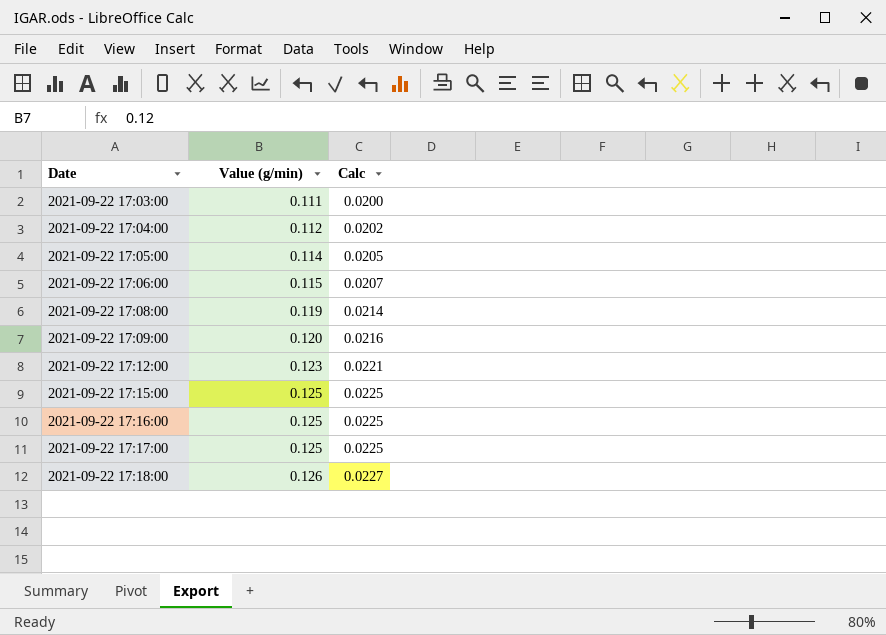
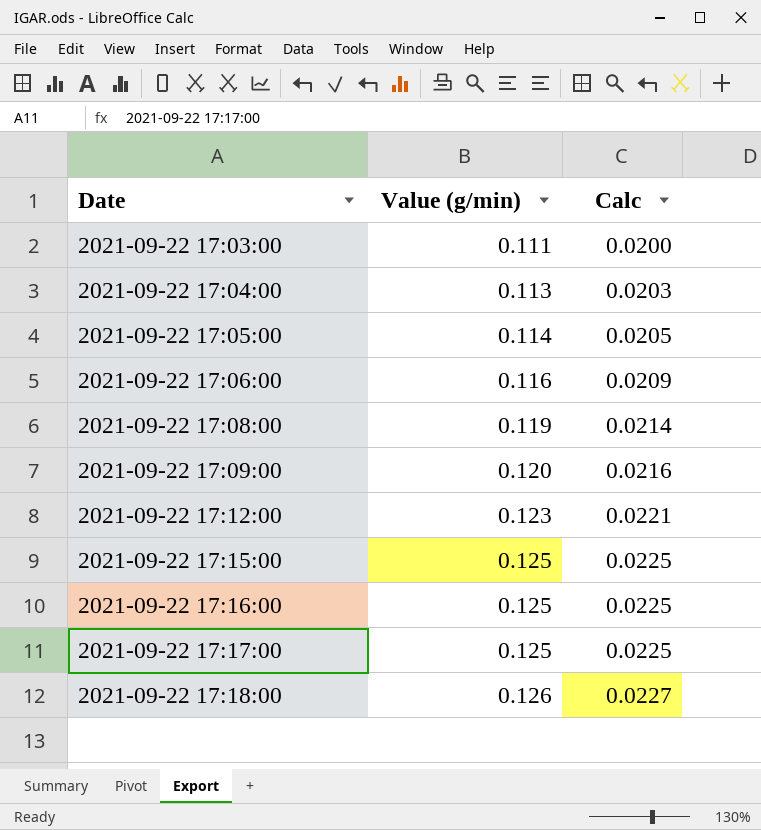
2021-09-22 17:04:00 | Value (g/min): 0.112 -> 0.113
2021-09-22 17:04:00 | Calc: 0.0202 -> 0.0203
2021-09-22 17:06:00 | Value (g/min): 0.115 -> 0.116
2021-09-22 17:06:00 | Calc: 0.0207 -> 0.0209

